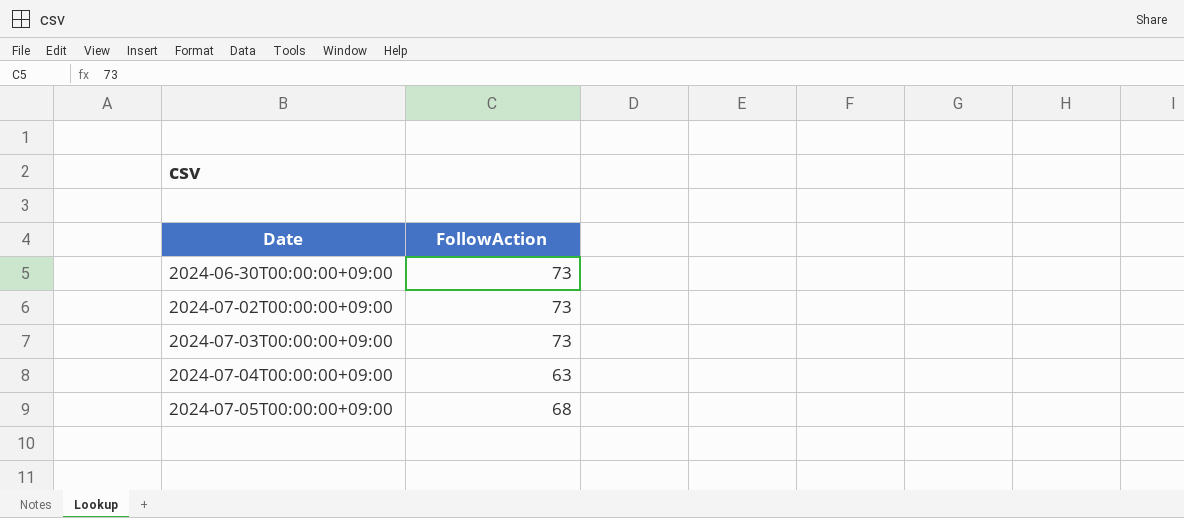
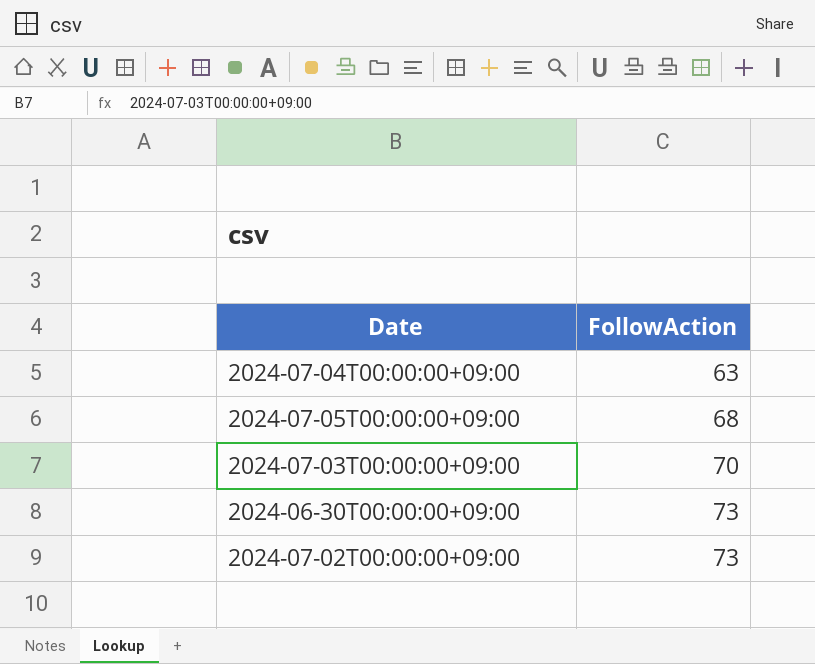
row order: Date ascending -> FollowAction ascending
2024-07-03T00:00:00+09:00 | FollowAction: 73 -> 70

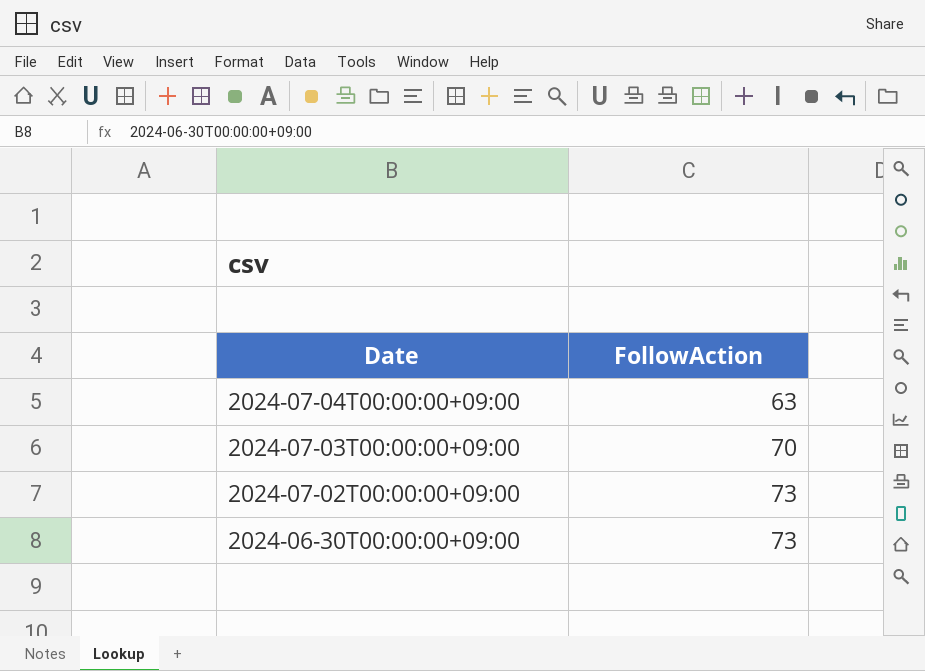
row order: FollowAction ascending -> Date descending
row 2024-07-05T00:00:00+09:00: 68 -> none

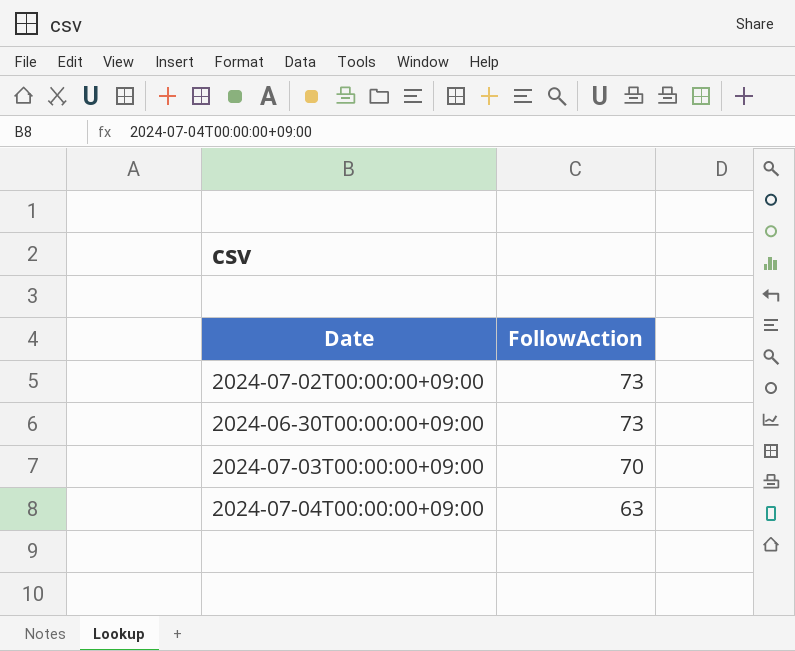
row order: Date descending -> FollowAction descending

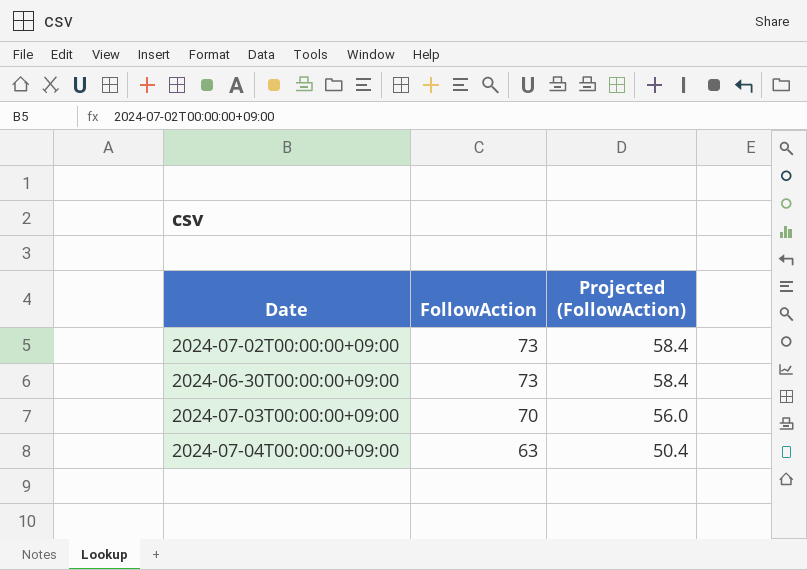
column Projected (FollowAction) | formula: none -> [FollowAction] * 0.8

